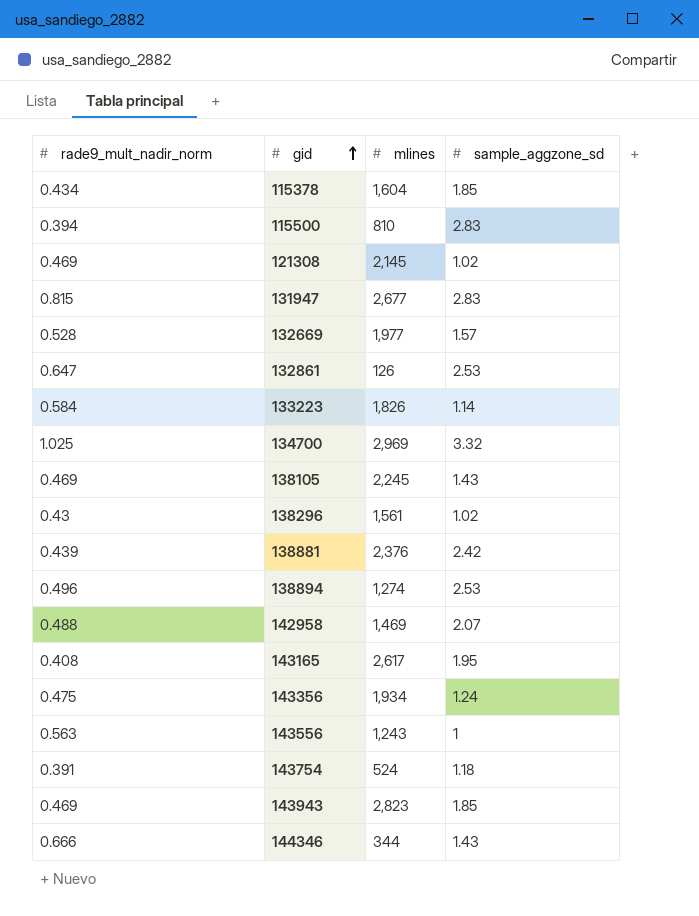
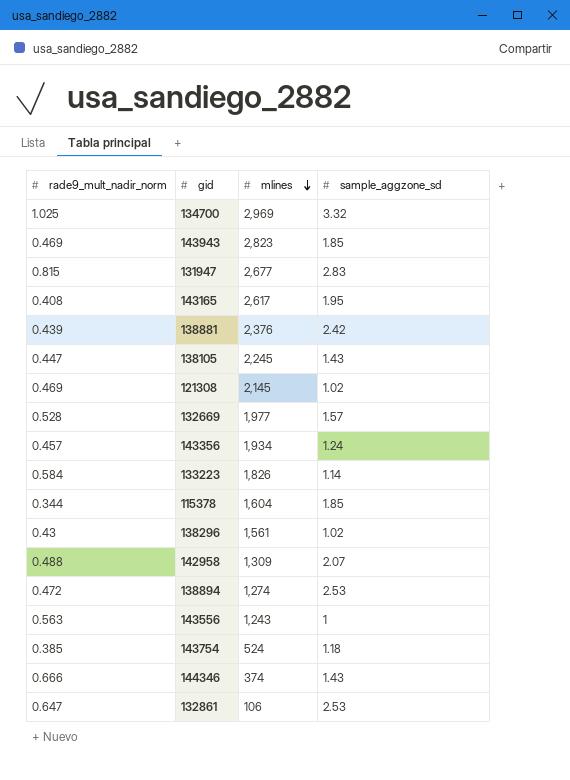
row order: gid ascending -> mlines descending
row 115500: 0.394 | 810 | 2.83 -> none
138105 | rade9_mult_nadir_norm: 0.469 -> 0.447
143356 | rade9_mult_nadir_norm: 0.475 -> 0.457
115378 | rade9_mult_nadir_norm: 0.434 -> 0.344
142958 | mlines: 1,469 -> 1,309
138894 | rade9_mult_nadir_norm: 0.496 -> 0.472
143754 | rade9_mult_nadir_norm: 0.391 -> 0.385
144346 | mlines: 344 -> 374
132861 | mlines: 126 -> 106

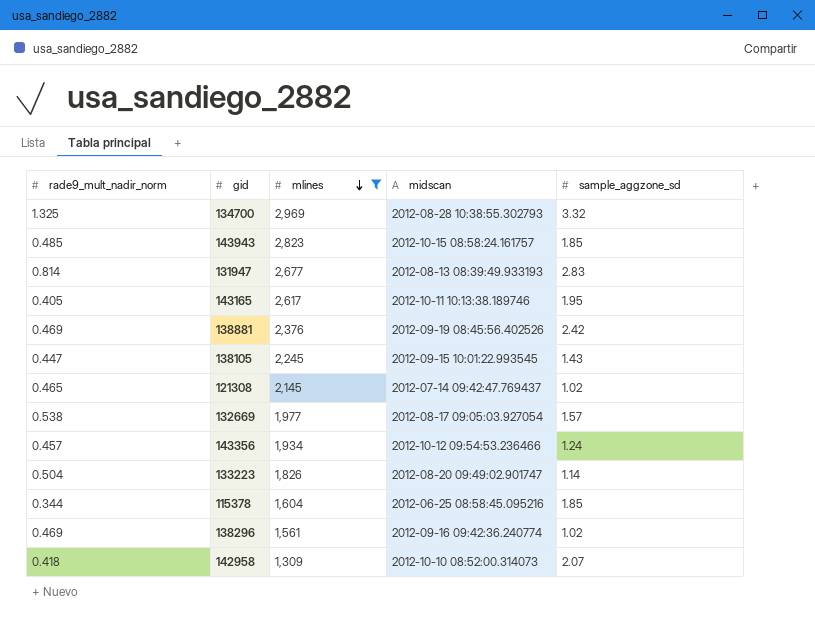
filter: none -> mlines >= 1,309
column midscan | position: none -> 4
134700 | rade9_mult_nadir_norm: 1.025 -> 1.325
143943 | rade9_mult_nadir_norm: 0.469 -> 0.485
131947 | rade9_mult_nadir_norm: 0.815 -> 0.814
143165 | rade9_mult_nadir_norm: 0.408 -> 0.405
138881 | rade9_mult_nadir_norm: 0.439 -> 0.469
121308 | rade9_mult_nadir_norm: 0.469 -> 0.465
132669 | rade9_mult_nadir_norm: 0.528 -> 0.538
133223 | rade9_mult_nadir_norm: 0.584 -> 0.504
138296 | rade9_mult_nadir_norm: 0.43 -> 0.469
142958 | rade9_mult_nadir_norm: 0.488 -> 0.418

